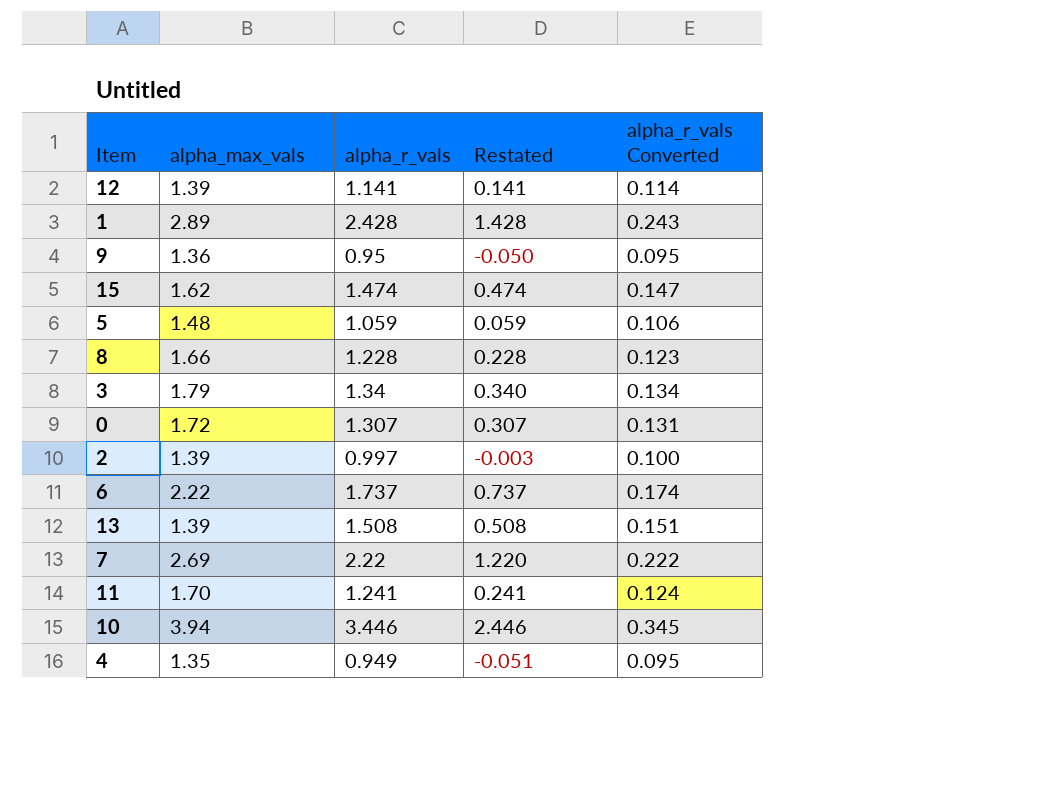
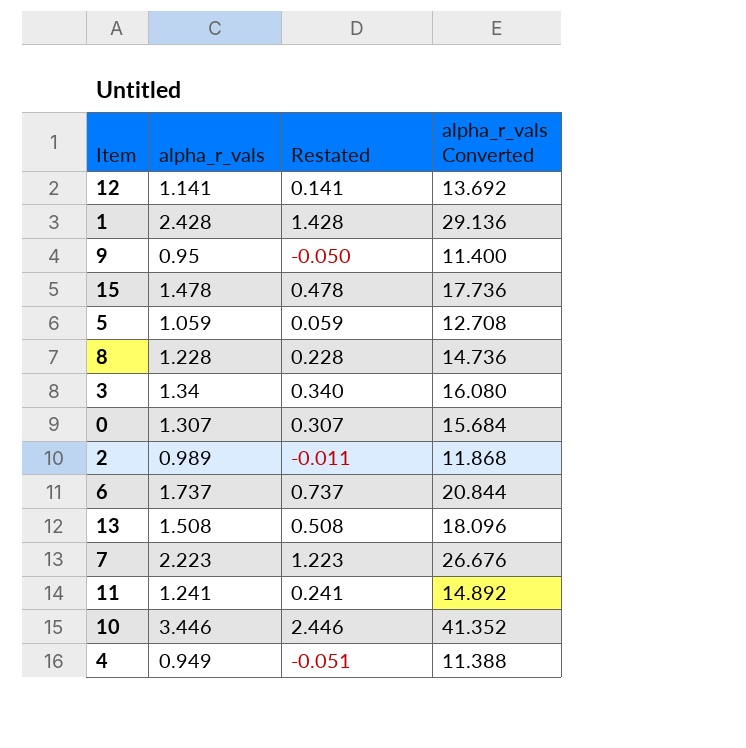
column alpha_max_vals | position: 2 -> none
column alpha_r_vals Converted | formula: [alpha_r_vals] * 0.1 -> [alpha_r_vals] * 12
15 | alpha_r_vals: 1.474 -> 1.478
15 | Restated: 0.474 -> 0.478
2 | alpha_r_vals: 0.997 -> 0.989
2 | Restated: -0.003 -> -0.011
7 | alpha_r_vals: 2.22 -> 2.223
7 | Restated: 1.220 -> 1.223

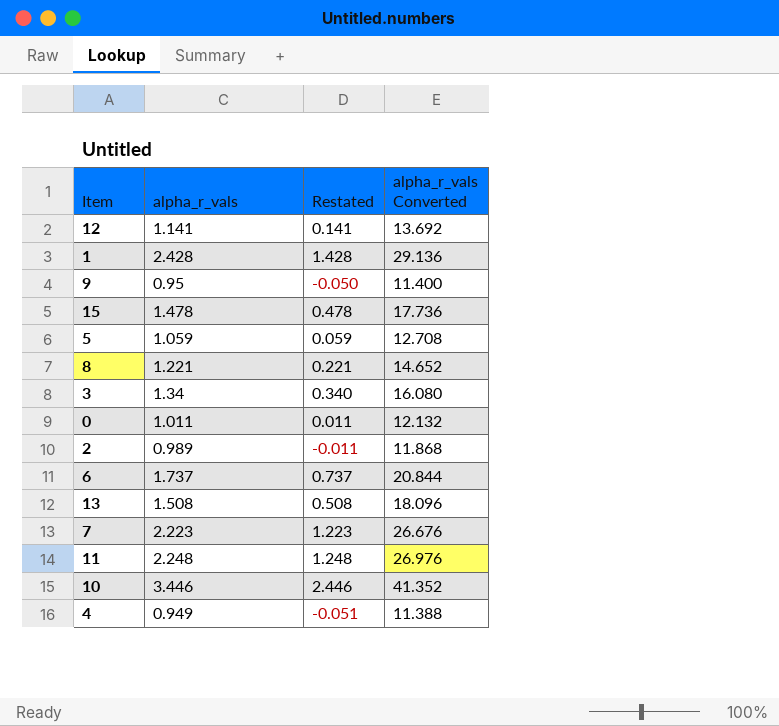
8 | alpha_r_vals: 1.228 -> 1.221
8 | Restated: 0.228 -> 0.221
8 | alpha_r_vals Converted: 14.736 -> 14.652
0 | alpha_r_vals: 1.307 -> 1.011
0 | Restated: 0.307 -> 0.011
0 | alpha_r_vals Converted: 15.684 -> 12.132
11 | alpha_r_vals: 1.241 -> 2.248
11 | Restated: 0.241 -> 1.248
11 | alpha_r_vals Converted: 14.892 -> 26.976

